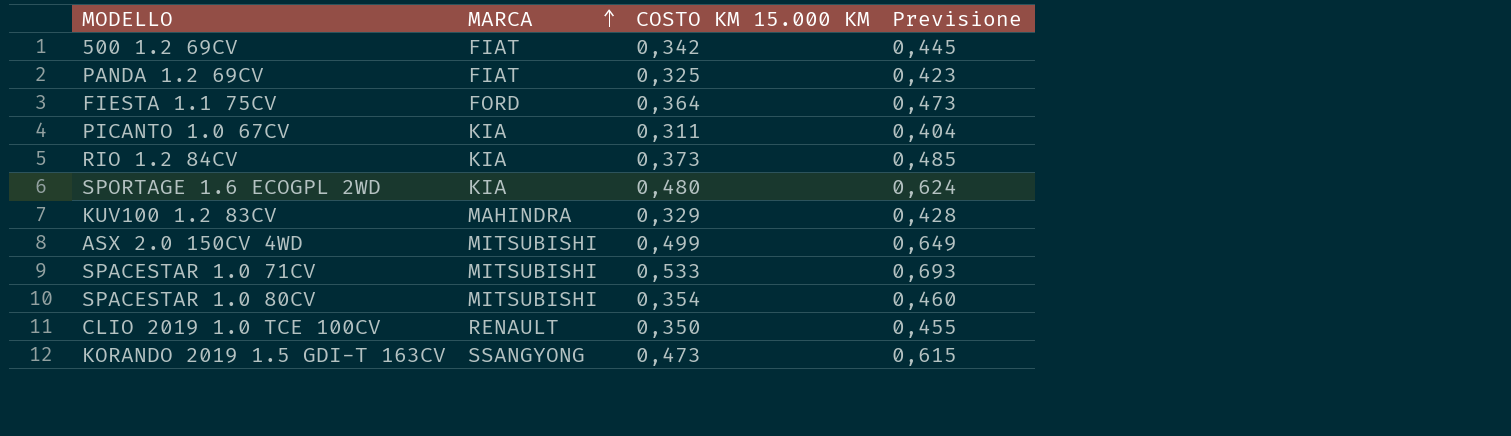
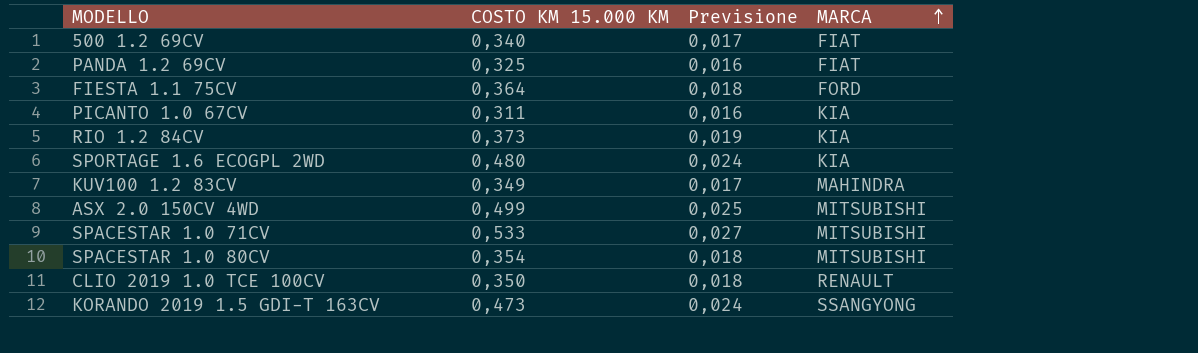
column Previsione | formula: [COSTO KM 15.000 KM] * 1,3 -> [COSTO KM 15.000 KM] * 0,05
column MARCA | position: 2 -> 4
500 1.2 69CV | COSTO KM 15.000 KM: 0,342 -> 0,340
KUV100 1.2 83CV | COSTO KM 15.000 KM: 0,329 -> 0,349

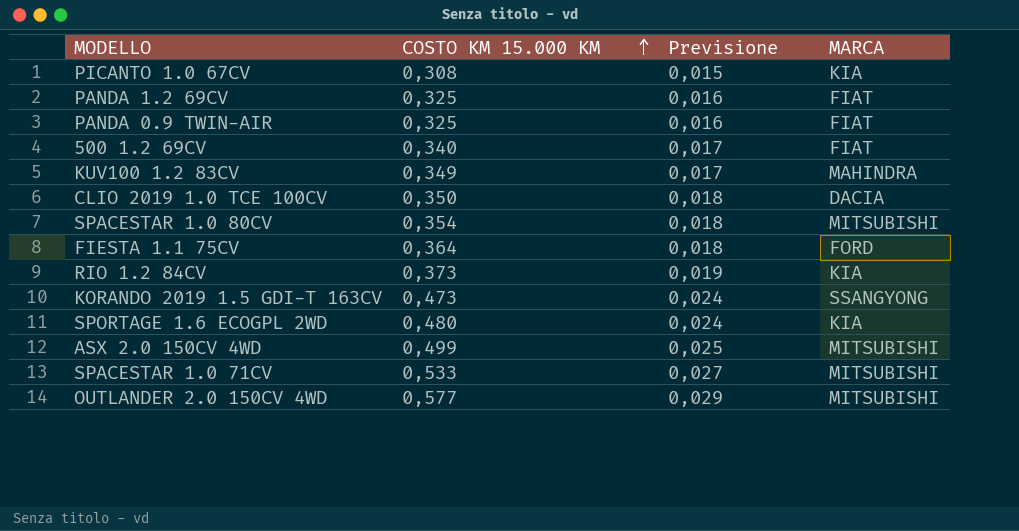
row order: MARCA ascending -> COSTO KM 15.000 KM ascending
PICANTO 1.0 67CV | COSTO KM 15.000 KM: 0,311 -> 0,308
PICANTO 1.0 67CV | Previsione: 0,016 -> 0,015
row PANDA 0.9 TWIN-AIR: none -> 0,325 | 0,016 | FIAT
CLIO 2019 1.0 TCE 100CV | MARCA: RENAULT -> DACIA
row OUTLANDER 2.0 150CV 4WD: none -> 0,577 | 0,029 | MITSUBISHI

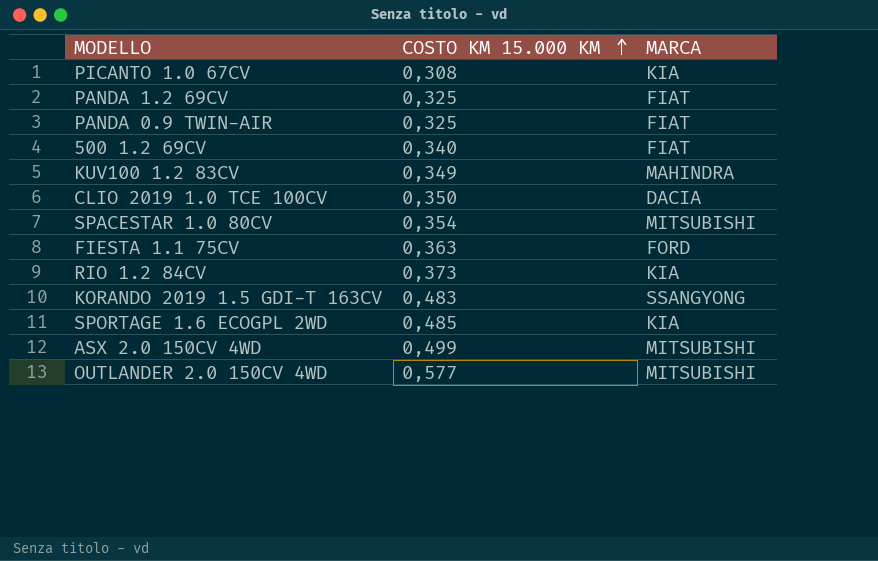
column Previsione | formula: [COSTO KM 15.000 KM] * 0,05 -> none
row SPACESTAR 1.0 71CV: 0,533 | 0,027 | MITSUBISHI -> none
FIESTA 1.1 75CV | COSTO KM 15.000 KM: 0,364 -> 0,363
KORANDO 2019 1.5 GDI-T 163CV | COSTO KM 15.000 KM: 0,473 -> 0,483
SPORTAGE 1.6 ECOGPL 2WD | COSTO KM 15.000 KM: 0,480 -> 0,485

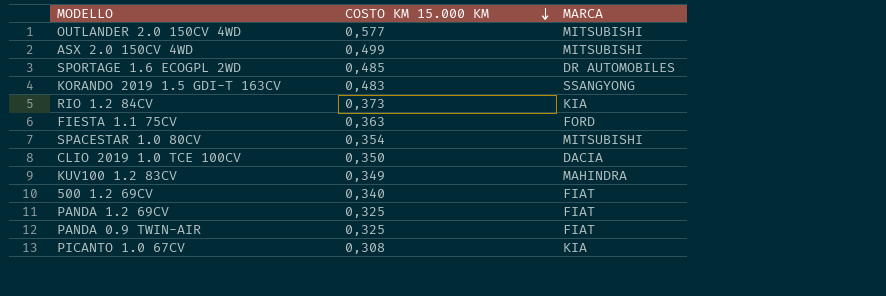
row order: COSTO KM 15.000 KM ascending -> COSTO KM 15.000 KM descending
SPORTAGE 1.6 ECOGPL 2WD | MARCA: KIA -> DR AUTOMOBILES

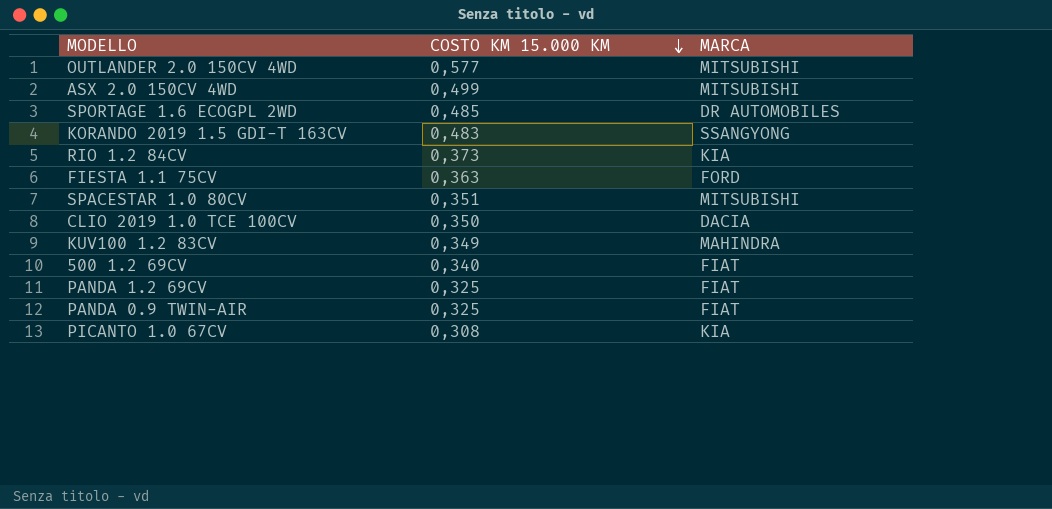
SPACESTAR 1.0 80CV | COSTO KM 15.000 KM: 0,354 -> 0,351

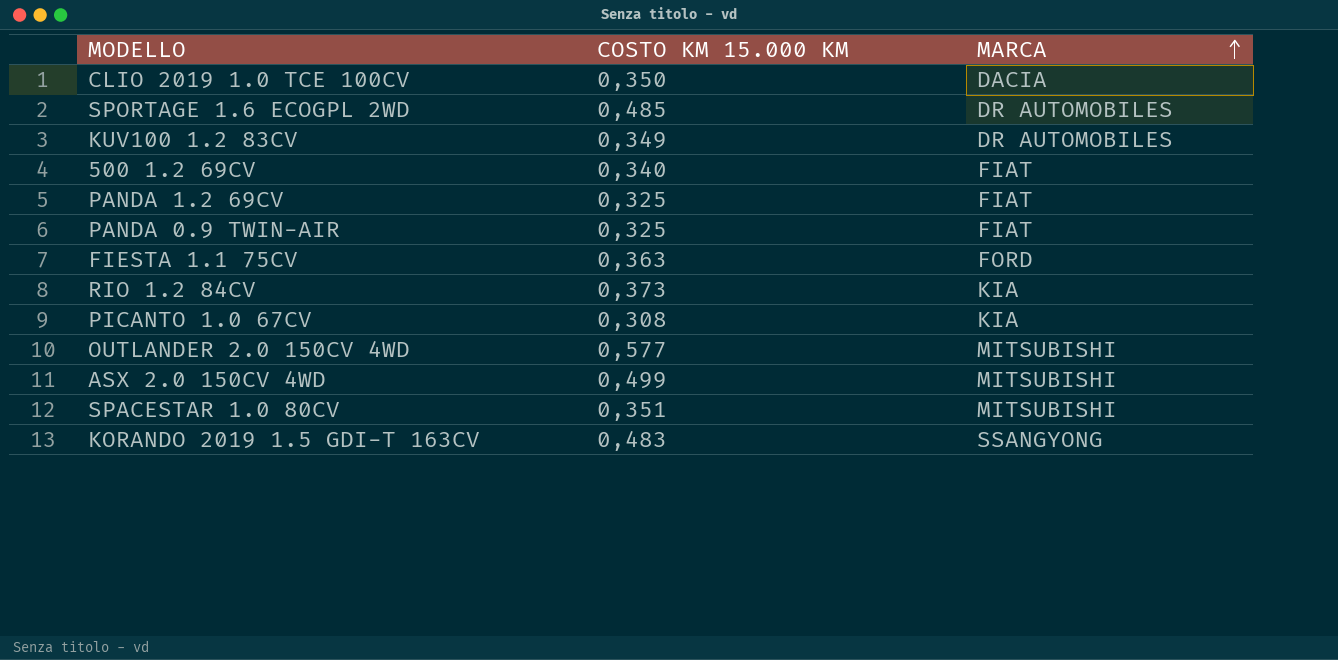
row order: COSTO KM 15.000 KM descending -> MARCA ascending
KUV100 1.2 83CV | MARCA: MAHINDRA -> DR AUTOMOBILES

